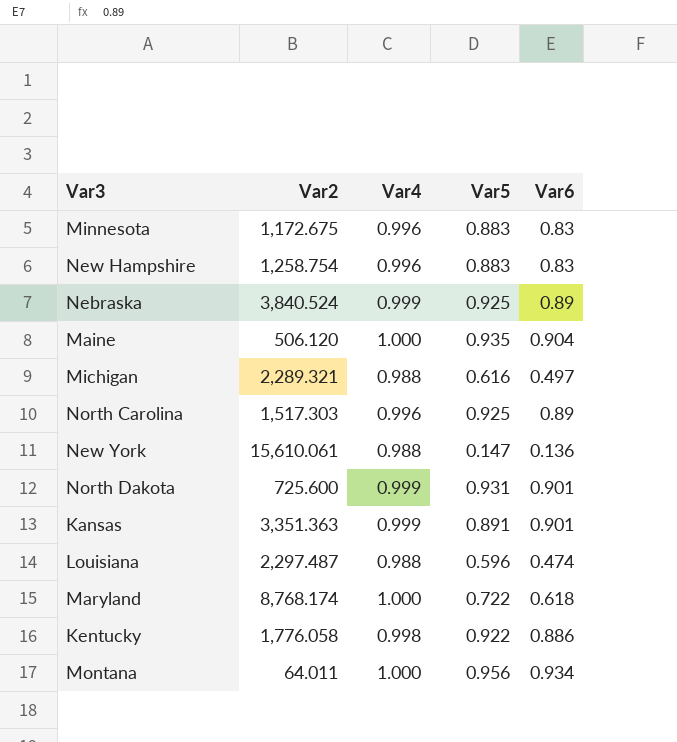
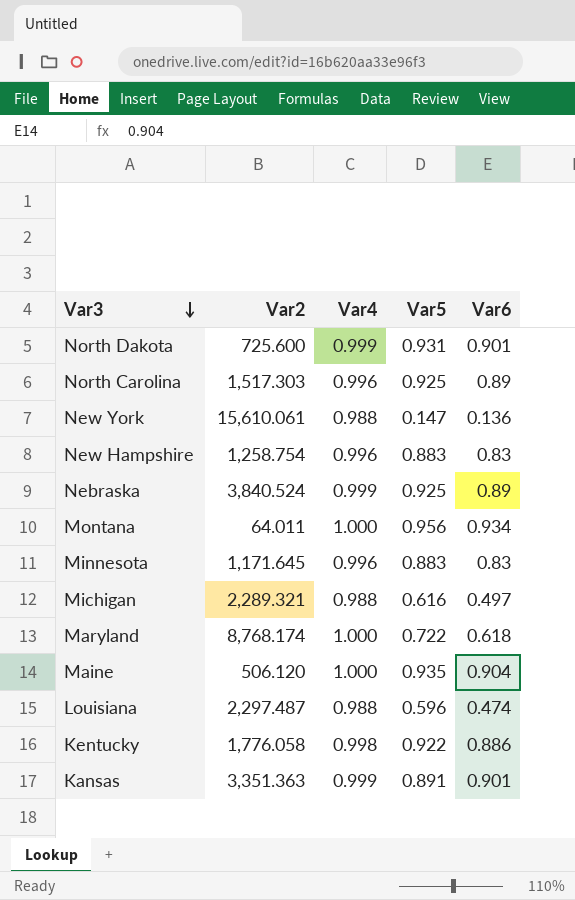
row order: none -> Var3 descending
Minnesota | Var2: 1,172.675 -> 1,171.645

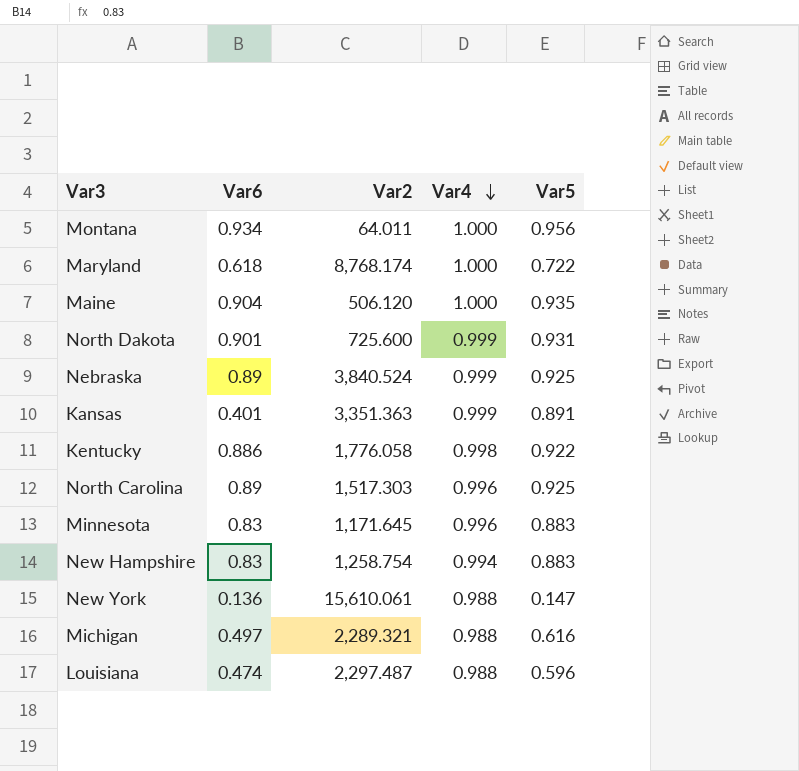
row order: Var3 descending -> Var4 descending
column Var6 | position: 5 -> 2
Kansas | Var6: 0.901 -> 0.401
New Hampshire | Var4: 0.996 -> 0.994

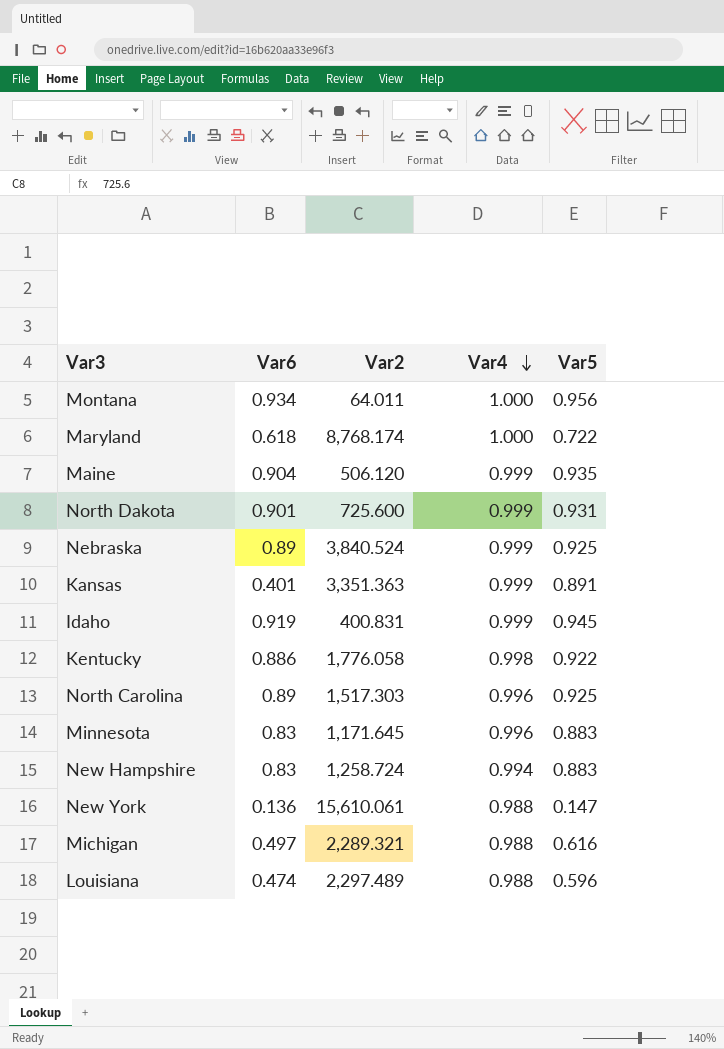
Maine | Var4: 1.000 -> 0.999
row Idaho: none -> 0.919 | 400.831 | 0.999 | 0.945
New Hampshire | Var2: 1,258.754 -> 1,258.724
Louisiana | Var2: 2,297.487 -> 2,297.489

